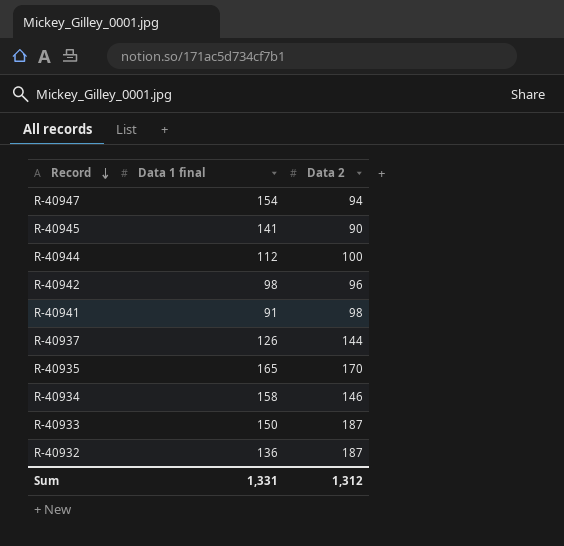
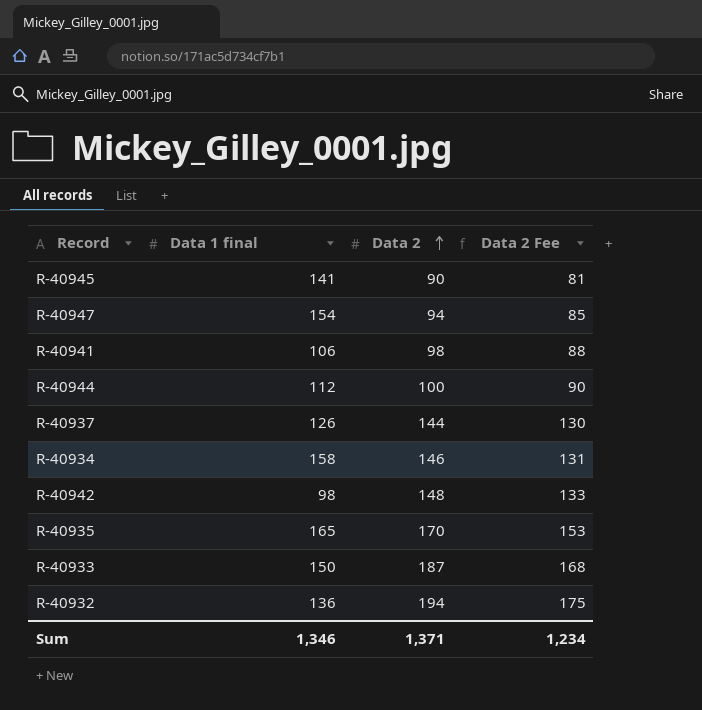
row order: Record descending -> Data 2 ascending
column Data 2 Fee | formula: none -> [Data 2] * 0.9
R-40941 | Data 1 final: 91 -> 106
R-40942 | Data 2: 96 -> 148
R-40932 | Data 2: 187 -> 194
Sum | Data 1 final: 1,331 -> 1,346
Sum | Data 2: 1,312 -> 1,371

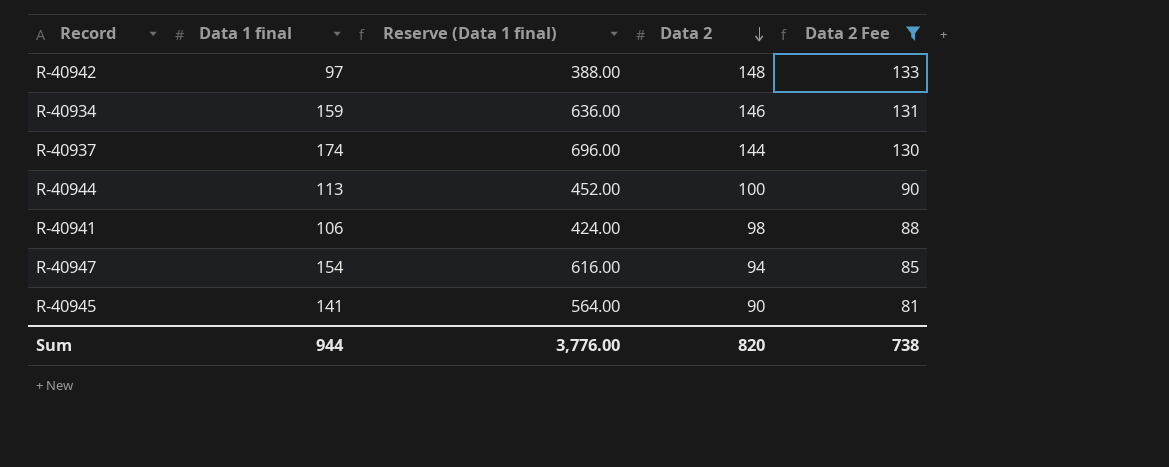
filter: none -> Data 2 Fee <= 133
row order: Data 2 ascending -> Data 2 descending
column Reserve (Data 1 final) | formula: none -> [Data 1 final] * 4
R-40942 | Data 1 final: 98 -> 97
R-40934 | Data 1 final: 158 -> 159
R-40937 | Data 1 final: 126 -> 174
R-40944 | Data 1 final: 112 -> 113
Sum | Data 1 final: 1,346 -> 944
Sum | Data 2: 1,371 -> 820
Sum | Data 2 Fee: 1,234 -> 738

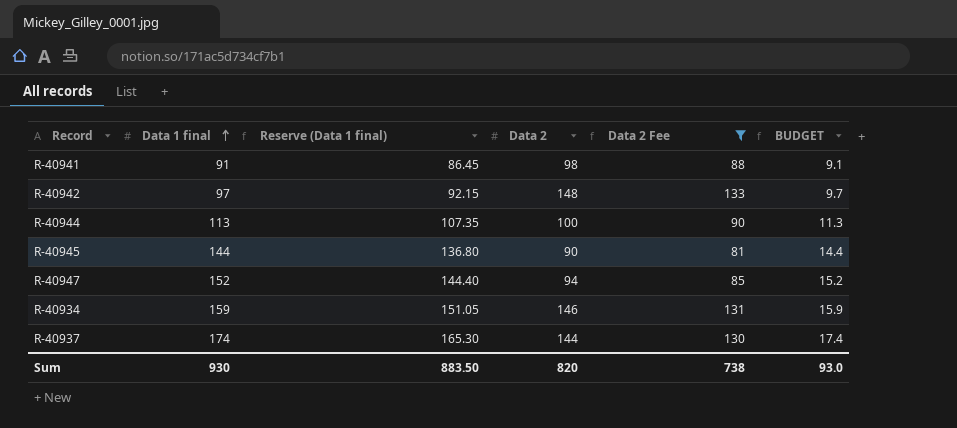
row order: Data 2 descending -> Data 1 final ascending
column Reserve (Data 1 final) | formula: [Data 1 final] * 4 -> [Data 1 final] * 0.95
column BUDGET | formula: none -> [Data 1 final] * 0.1
R-40941 | Data 1 final: 106 -> 91
R-40945 | Data 1 final: 141 -> 144
R-40947 | Data 1 final: 154 -> 152
Sum | Data 1 final: 944 -> 930
Sum | Reserve (Data 1 final): 3,776.00 -> 883.50

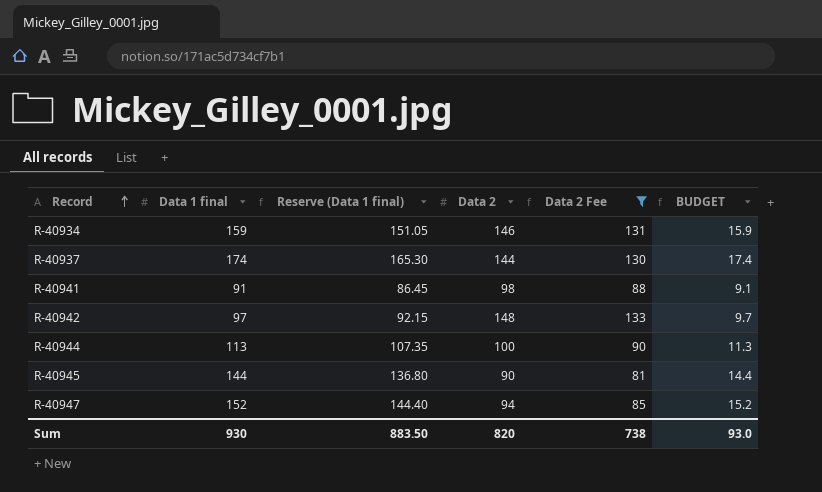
row order: Data 1 final ascending -> Record ascending

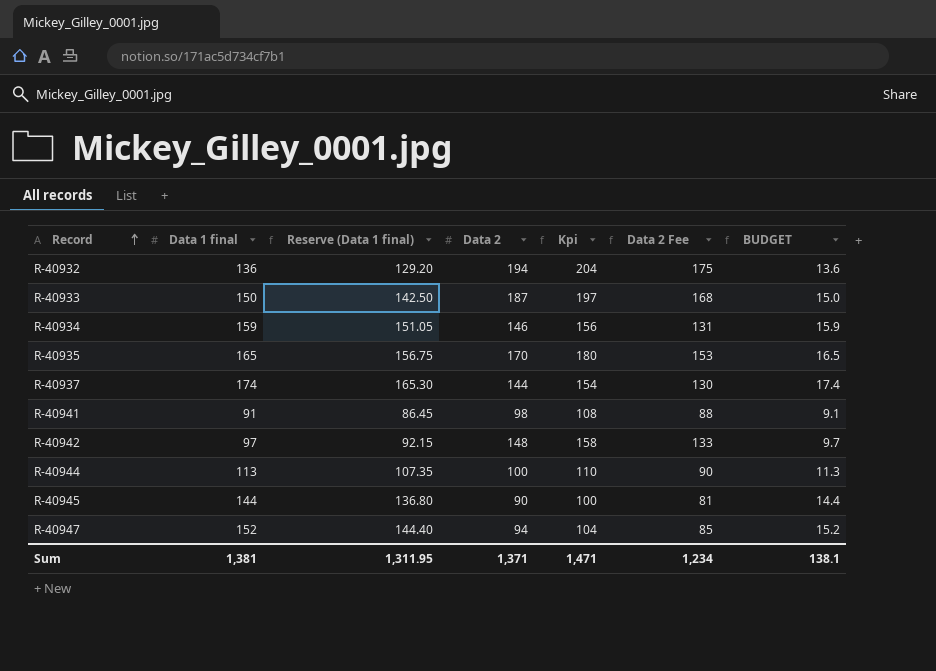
filter: Data 2 Fee <= 133 -> none
column Kpi | formula: none -> [Data 2] + 10
Sum | Data 1 final: 930 -> 1,381
Sum | Reserve (Data 1 final): 883.50 -> 1,311.95
Sum | Data 2: 820 -> 1,371
Sum | Data 2 Fee: 738 -> 1,234
Sum | BUDGET: 93.0 -> 138.1

